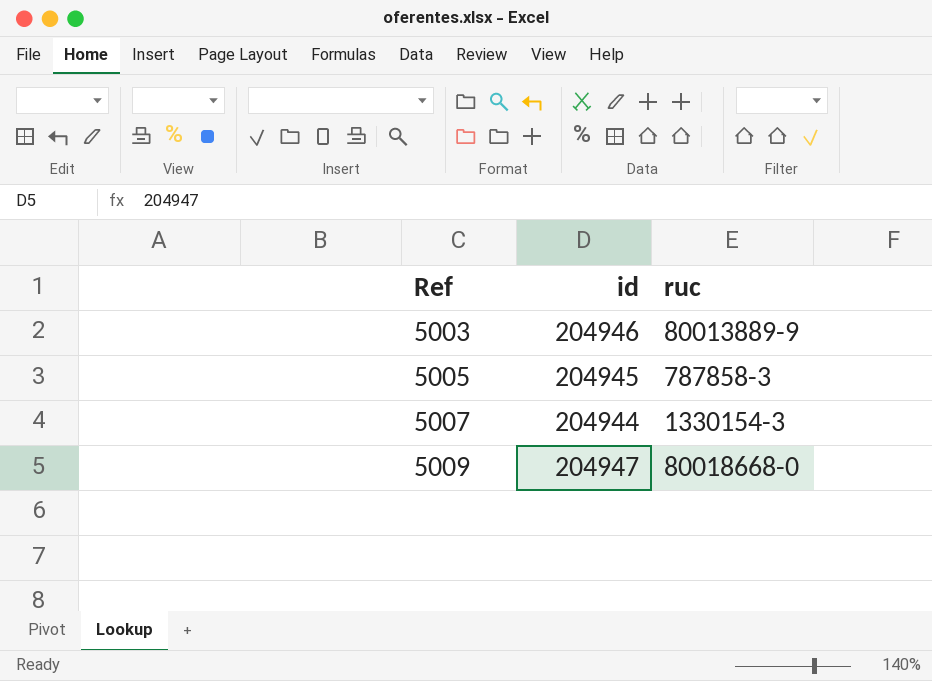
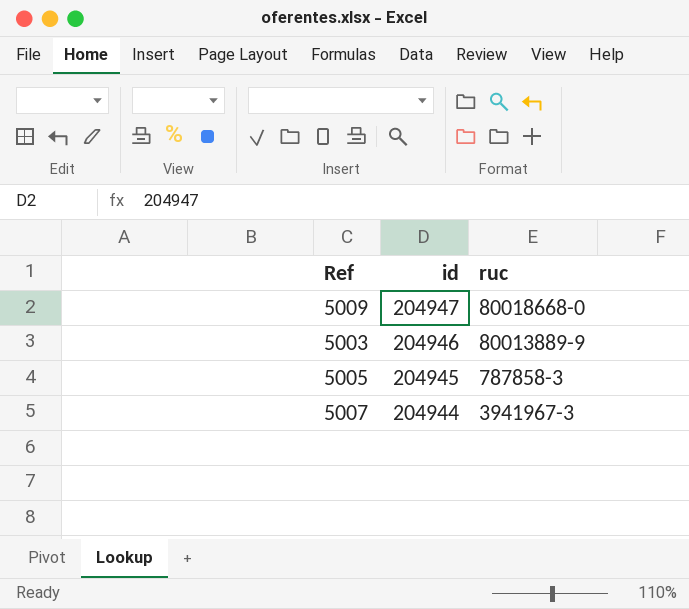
row order: Ref ascending -> id descending
5007 | ruc: 1330154-3 -> 3941967-3

